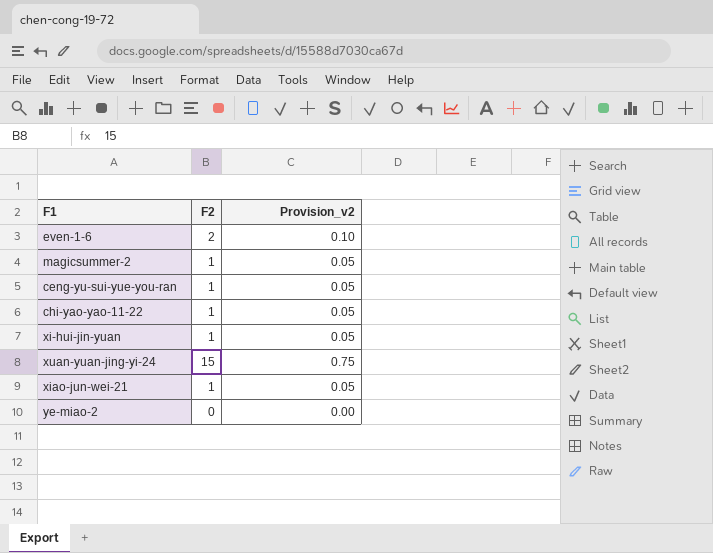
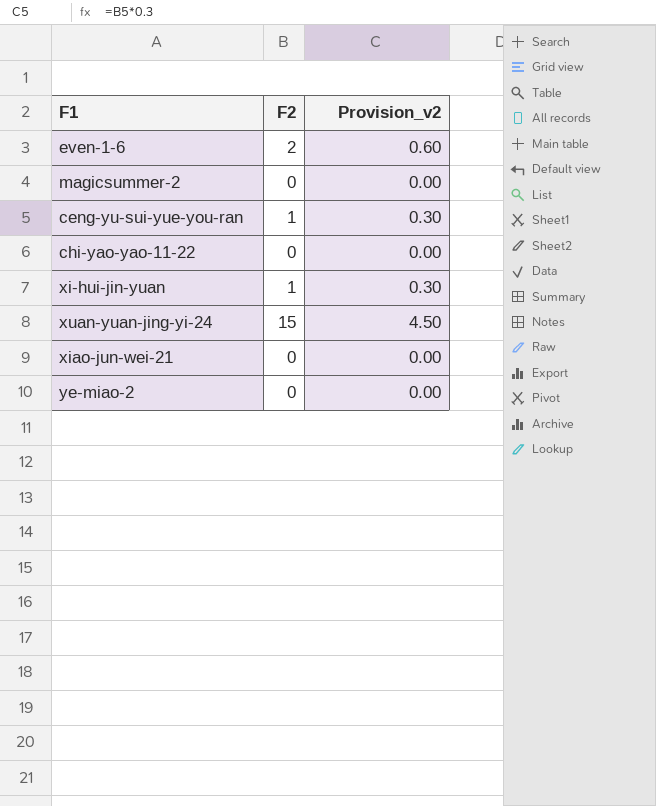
column Provision_v2 | formula: [F2] * 0.05 -> [F2] * 0.3
magicsummer-2 | F2: 1 -> 0
chi-yao-yao-11-22 | F2: 1 -> 0
xiao-jun-wei-21 | F2: 1 -> 0

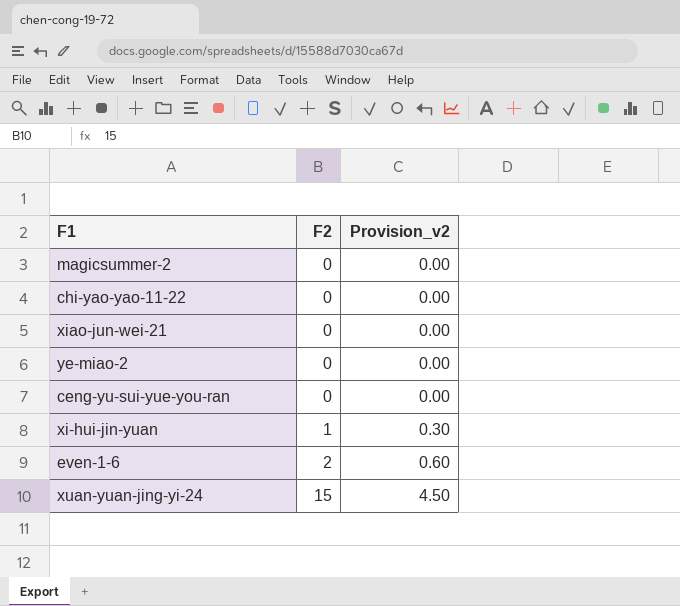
row order: none -> F2 ascending
ceng-yu-sui-yue-you-ran | F2: 1 -> 0
ceng-yu-sui-yue-you-ran | Provision_v2: 0.30 -> 0.00

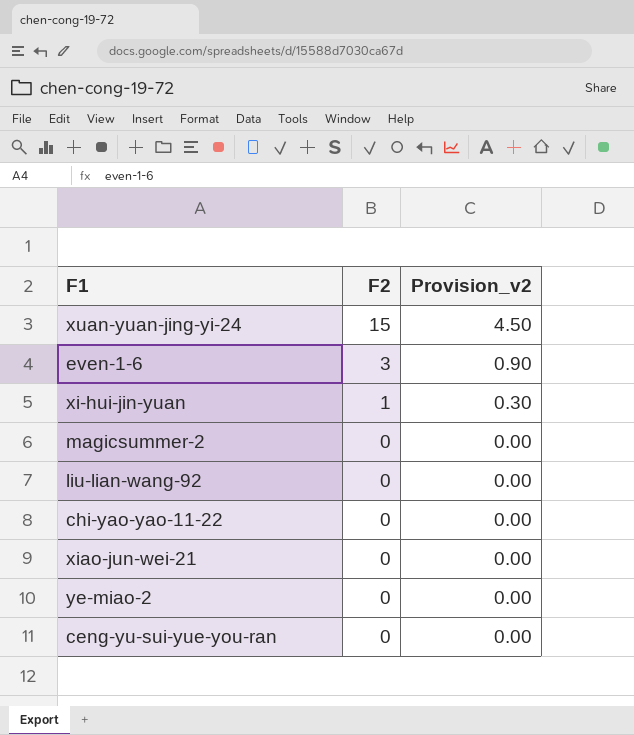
row order: F2 ascending -> F2 descending
even-1-6 | F2: 2 -> 3
even-1-6 | Provision_v2: 0.60 -> 0.90
row liu-lian-wang-92: none -> 0 | 0.00

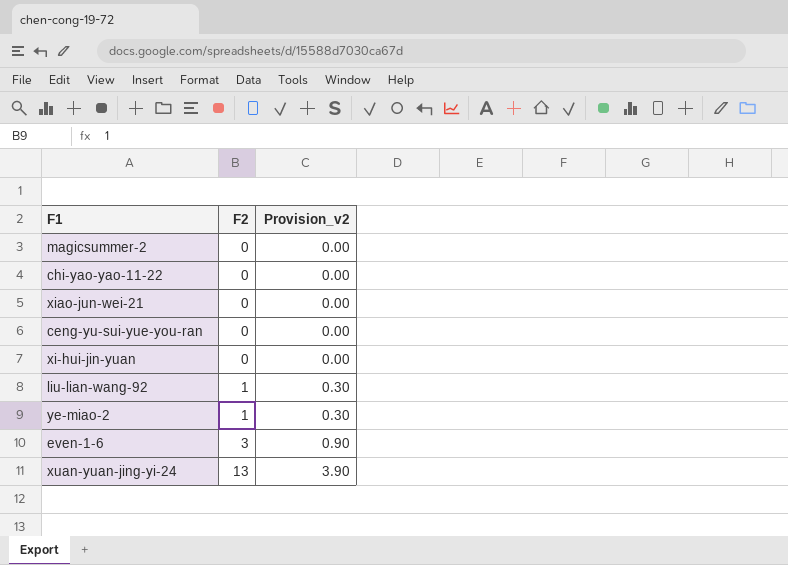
row order: F2 descending -> F2 ascending
xi-hui-jin-yuan | F2: 1 -> 0
xi-hui-jin-yuan | Provision_v2: 0.30 -> 0.00
liu-lian-wang-92 | F2: 0 -> 1
liu-lian-wang-92 | Provision_v2: 0.00 -> 0.30
ye-miao-2 | F2: 0 -> 1
ye-miao-2 | Provision_v2: 0.00 -> 0.30
xuan-yuan-jing-yi-24 | F2: 15 -> 13
xuan-yuan-jing-yi-24 | Provision_v2: 4.50 -> 3.90

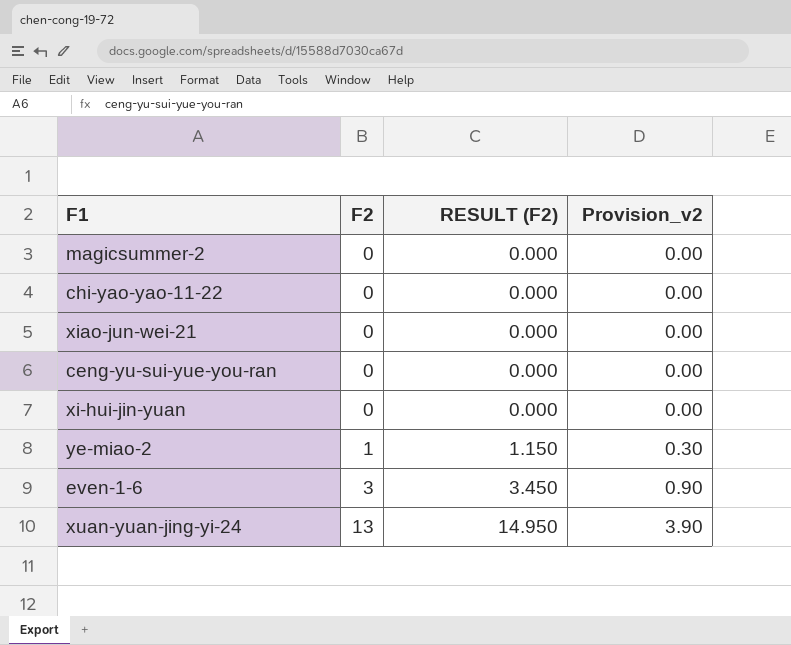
column RESULT (F2) | formula: none -> [F2] * 1.15
row liu-lian-wang-92: 1 | 0.30 -> none

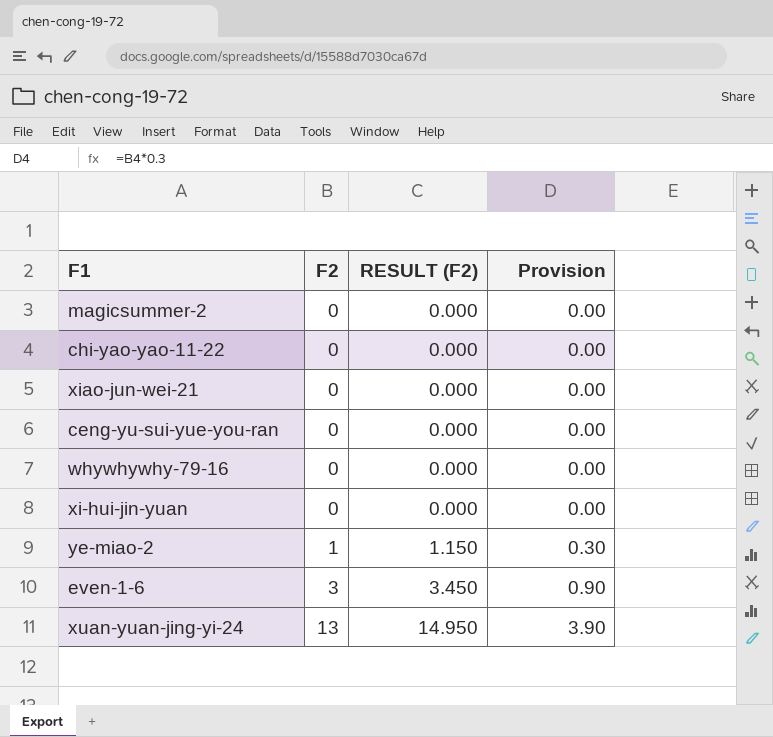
column name: Provision_v2 -> Provision
row whywhywhy-79-16: none -> 0 | 0.000 | 0.00

